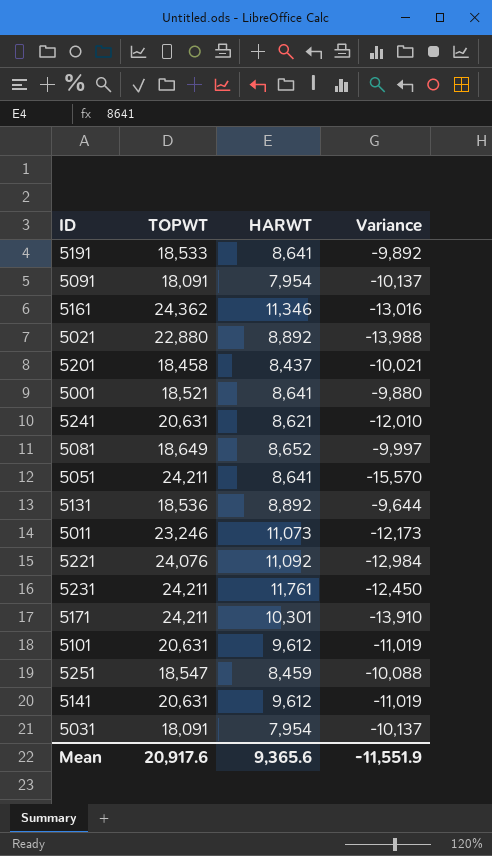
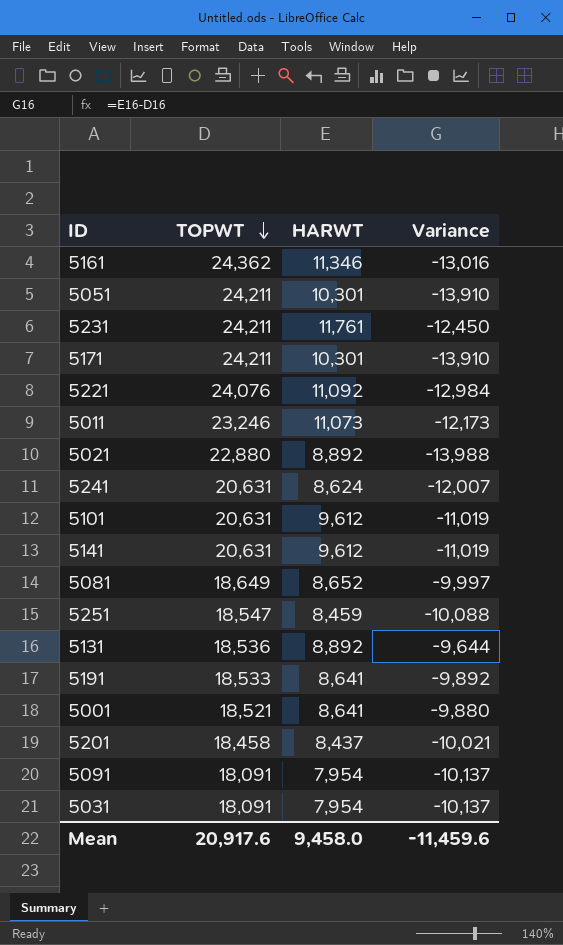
row order: none -> TOPWT descending
5051 | HARWT: 8,641 -> 10,301
5051 | Variance: -15,570 -> -13,910
5241 | HARWT: 8,621 -> 8,624
5241 | Variance: -12,010 -> -12,007
Mean | HARWT: 9,365.6 -> 9,458.0
Mean | Variance: -11,551.9 -> -11,459.6

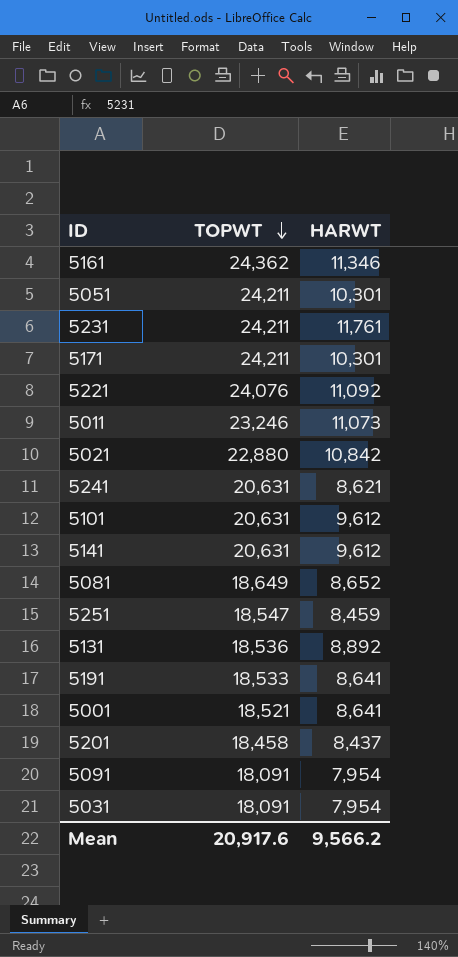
column Variance | formula: [HARWT] - [TOPWT] -> none
5021 | HARWT: 8,892 -> 10,842
5241 | HARWT: 8,624 -> 8,621
Mean | HARWT: 9,458.0 -> 9,566.2

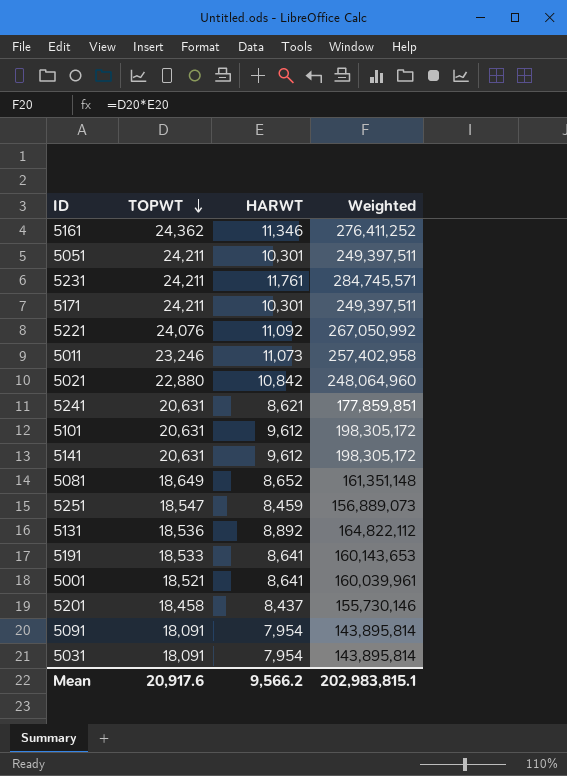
column Weighted | formula: none -> [TOPWT] * [HARWT]

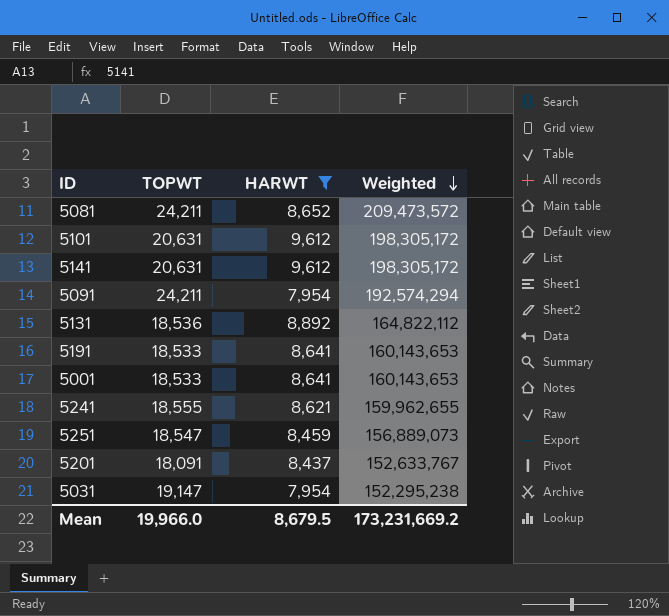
filter: none -> HARWT <= 9,612
row order: TOPWT descending -> Weighted descending
5081 | TOPWT: 18,649 -> 24,211
5081 | Weighted: 161,351,148 -> 209,473,572
5091 | TOPWT: 18,091 -> 24,211
5091 | Weighted: 143,895,814 -> 192,574,294
5001 | TOPWT: 18,521 -> 18,533
5001 | Weighted: 160,039,961 -> 160,143,653
5241 | TOPWT: 20,631 -> 18,555
5241 | Weighted: 177,859,851 -> 159,962,655
5201 | TOPWT: 18,458 -> 18,091
5201 | Weighted: 155,730,146 -> 152,633,767
5031 | TOPWT: 18,091 -> 19,147
5031 | Weighted: 143,895,814 -> 152,295,238
Mean | TOPWT: 20,917.6 -> 19,966.0
Mean | HARWT: 9,566.2 -> 8,679.5
Mean | Weighted: 202,983,815.1 -> 173,231,669.2

